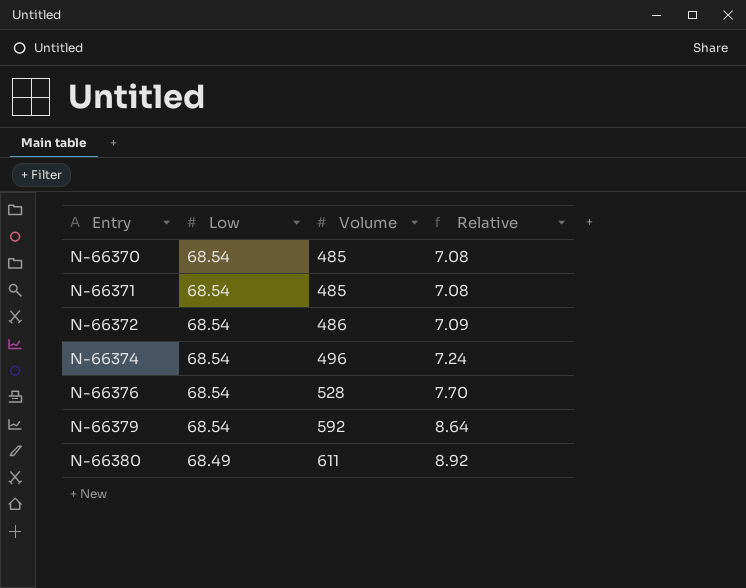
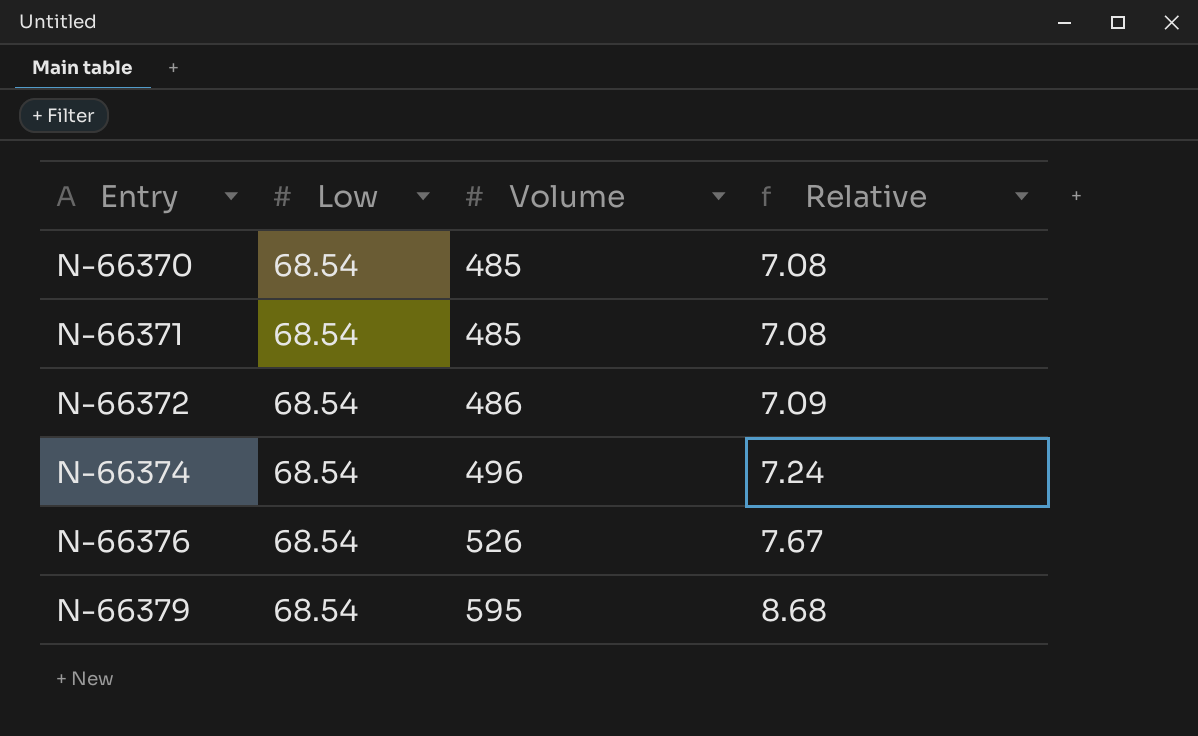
row N-66380: 68.49 | 611 | 8.92 -> none
N-66376 | Volume: 528 -> 526
N-66376 | Relative: 7.70 -> 7.67
N-66379 | Volume: 592 -> 595
N-66379 | Relative: 8.64 -> 8.68

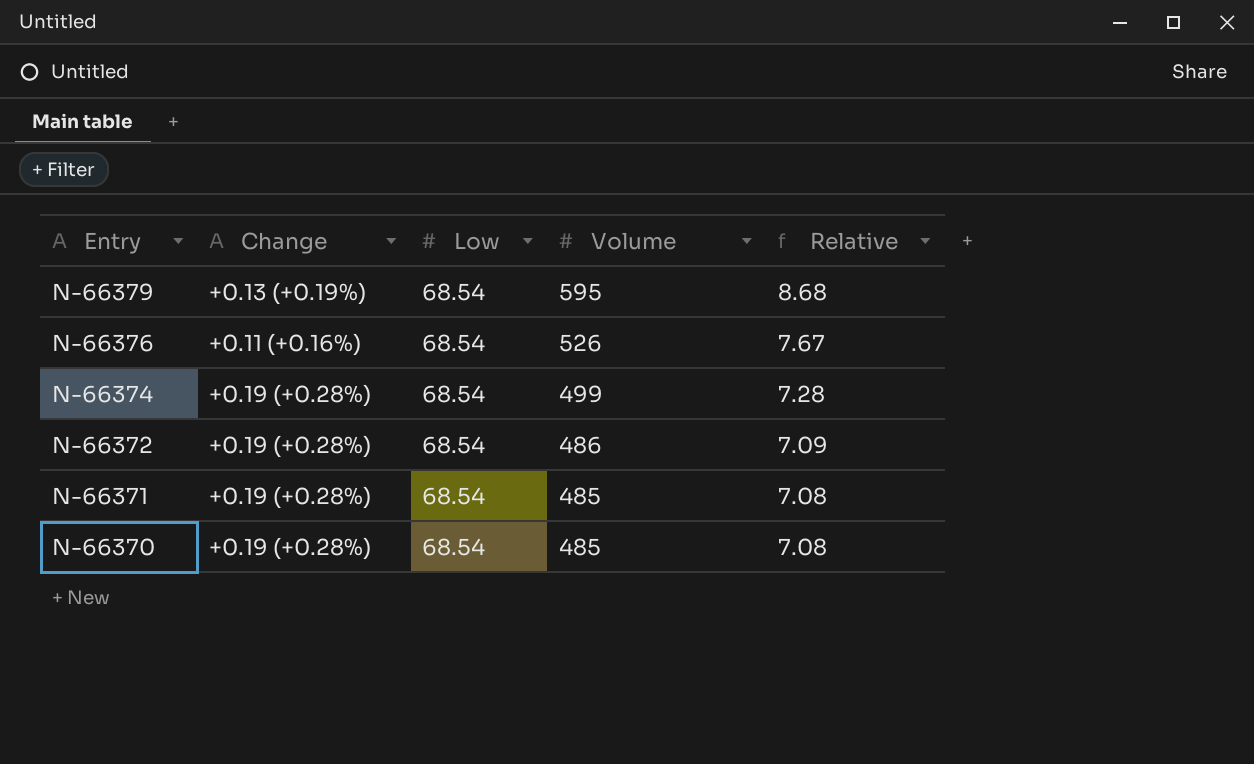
row order: Entry ascending -> Entry descending
column Change | position: none -> 2
N-66374 | Volume: 496 -> 499
N-66374 | Relative: 7.24 -> 7.28

